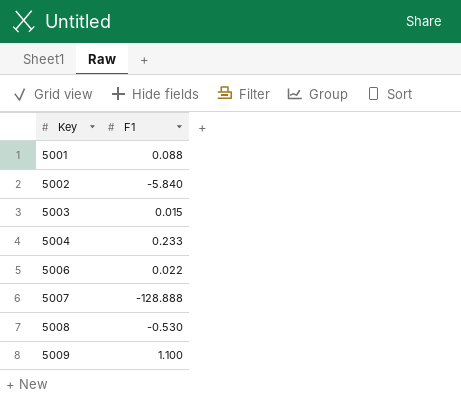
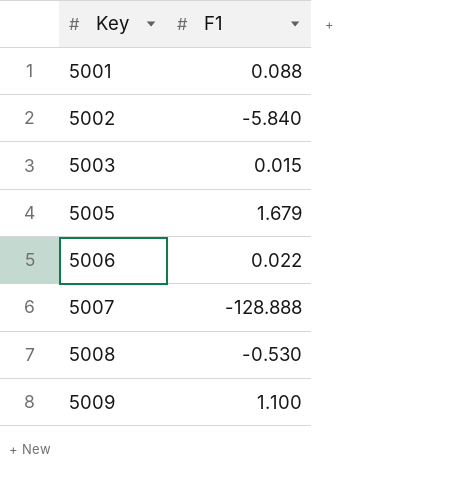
row 5004: 0.233 -> none
row 5005: none -> 1.679

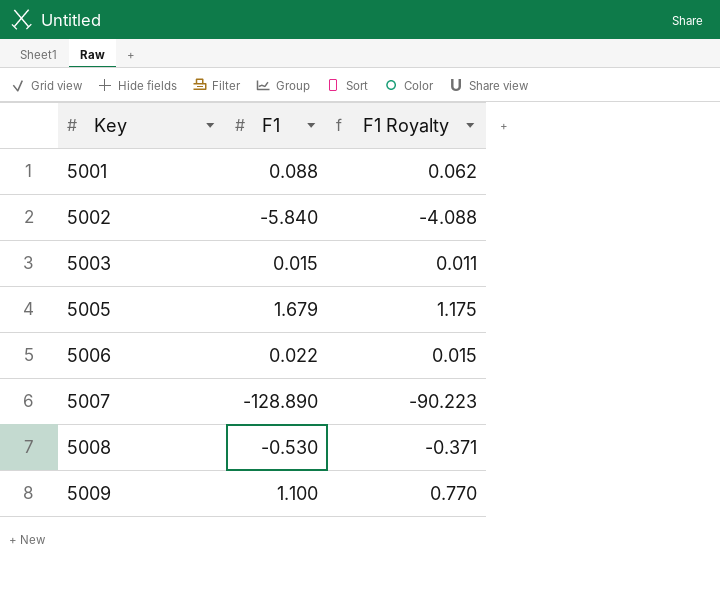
column F1 Royalty | formula: none -> [F1] * 0.7
5007 | F1: -128.888 -> -128.890

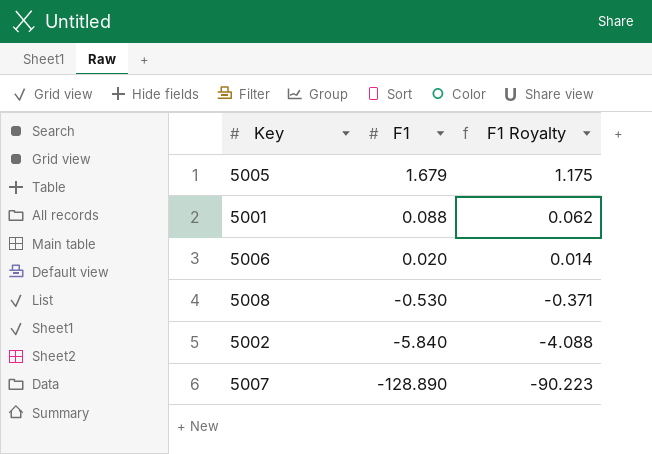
row order: Key ascending -> F1 descending
row 5003: 0.015 | 0.011 -> none
row 5009: 1.100 | 0.770 -> none
5006 | F1: 0.022 -> 0.020
5006 | F1 Royalty: 0.015 -> 0.014

